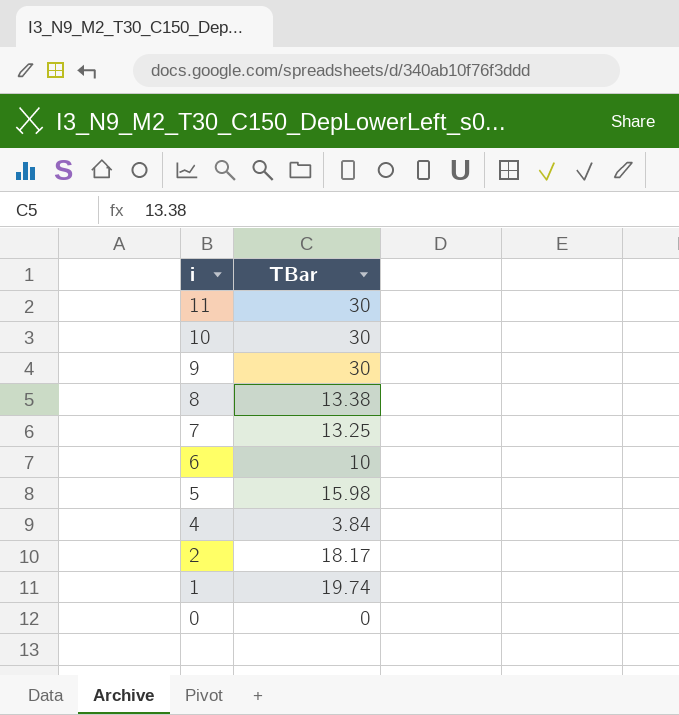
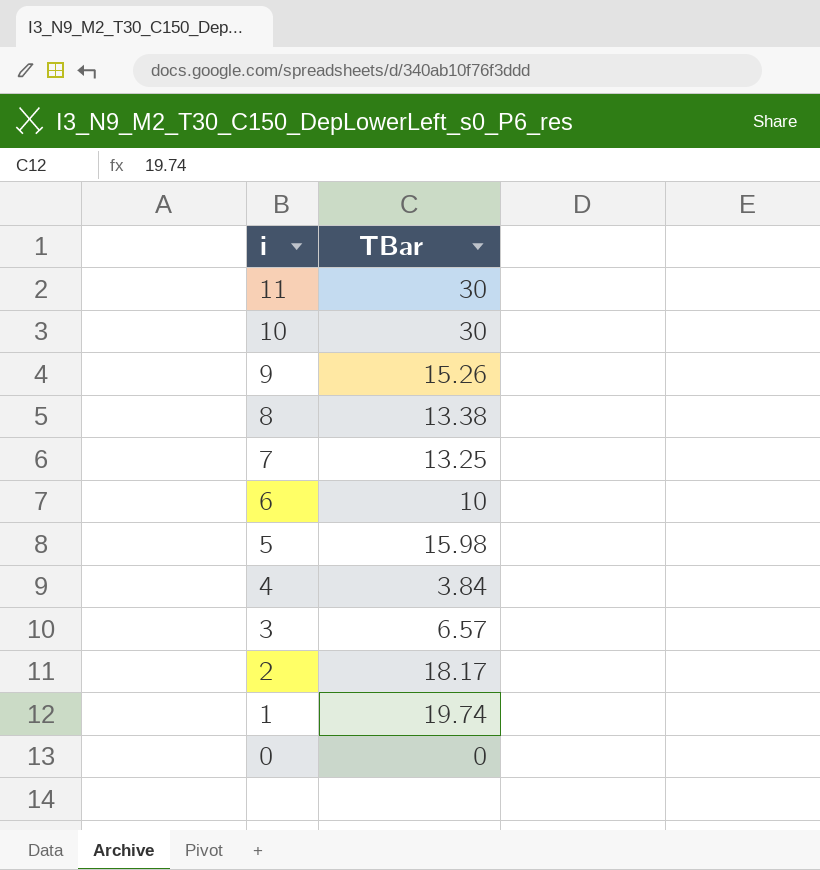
9 | TBar: 30 -> 15.26
row 3: none -> 6.57

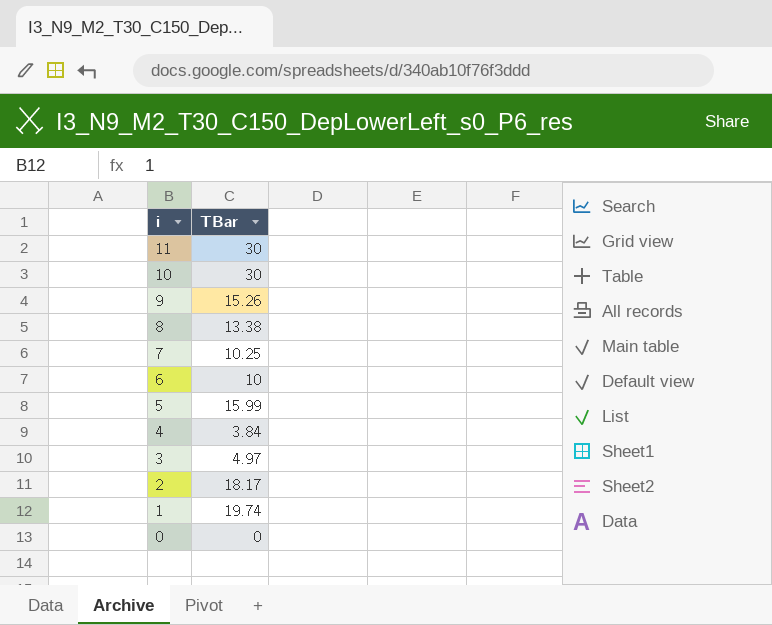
7 | TBar: 13.25 -> 10.25
5 | TBar: 15.98 -> 15.99
3 | TBar: 6.57 -> 4.97

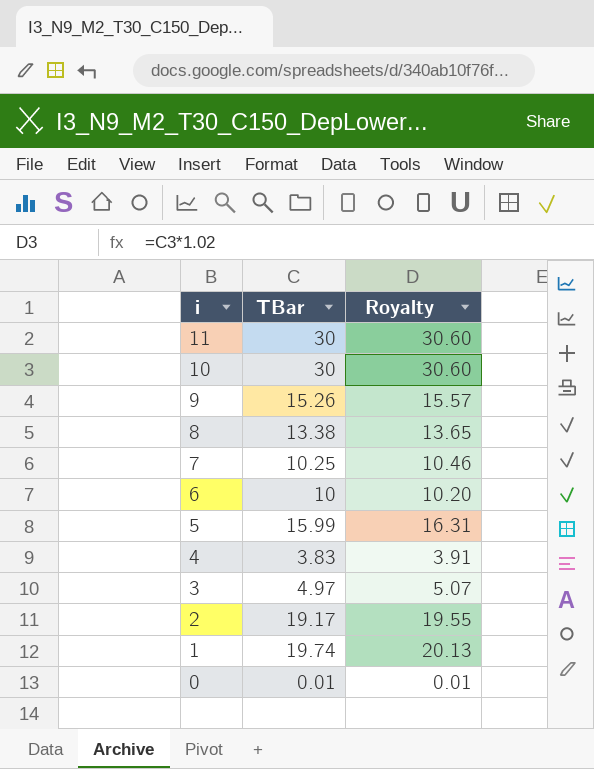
column Royalty | formula: none -> [TBar] * 1.02
4 | TBar: 3.84 -> 3.83
2 | TBar: 18.17 -> 19.17
0 | TBar: 0 -> 0.01

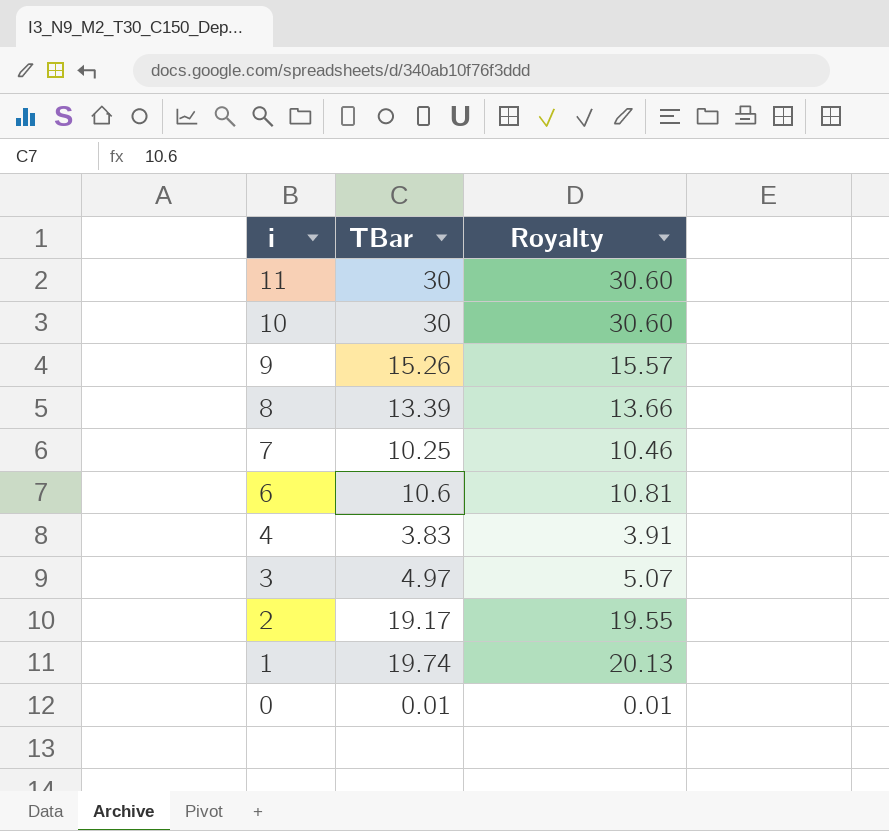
row 5: 15.99 | 16.31 -> none
8 | TBar: 13.38 -> 13.39
8 | Royalty: 13.65 -> 13.66
6 | TBar: 10 -> 10.6
6 | Royalty: 10.20 -> 10.81

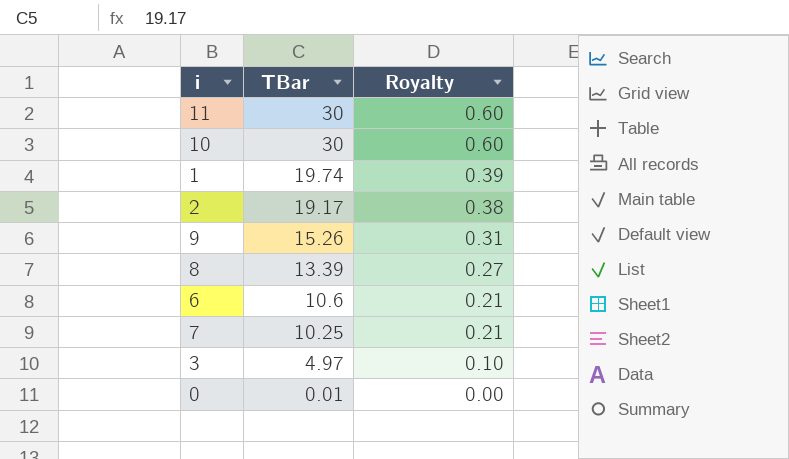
row order: i descending -> TBar descending
column Royalty | formula: [TBar] * 1.02 -> [TBar] * 0.02
row 4: 3.83 | 3.91 -> none

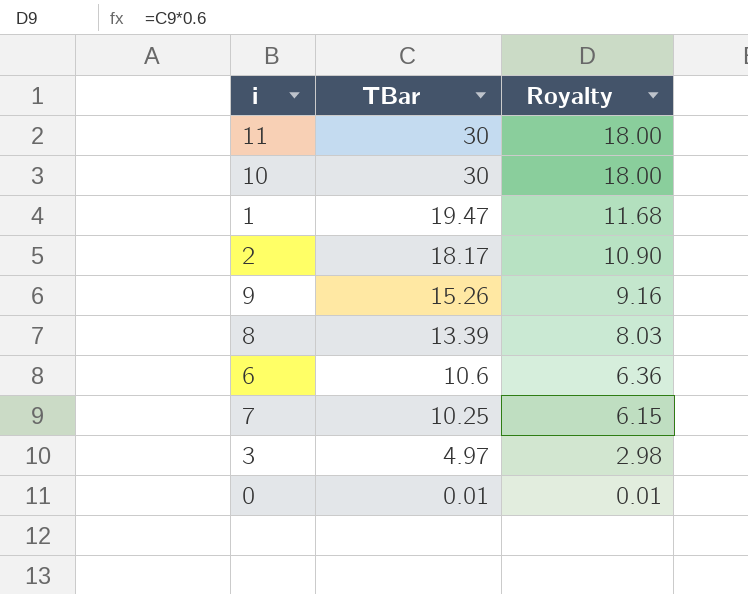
column Royalty | formula: [TBar] * 0.02 -> [TBar] * 0.6
1 | TBar: 19.74 -> 19.47
2 | TBar: 19.17 -> 18.17

